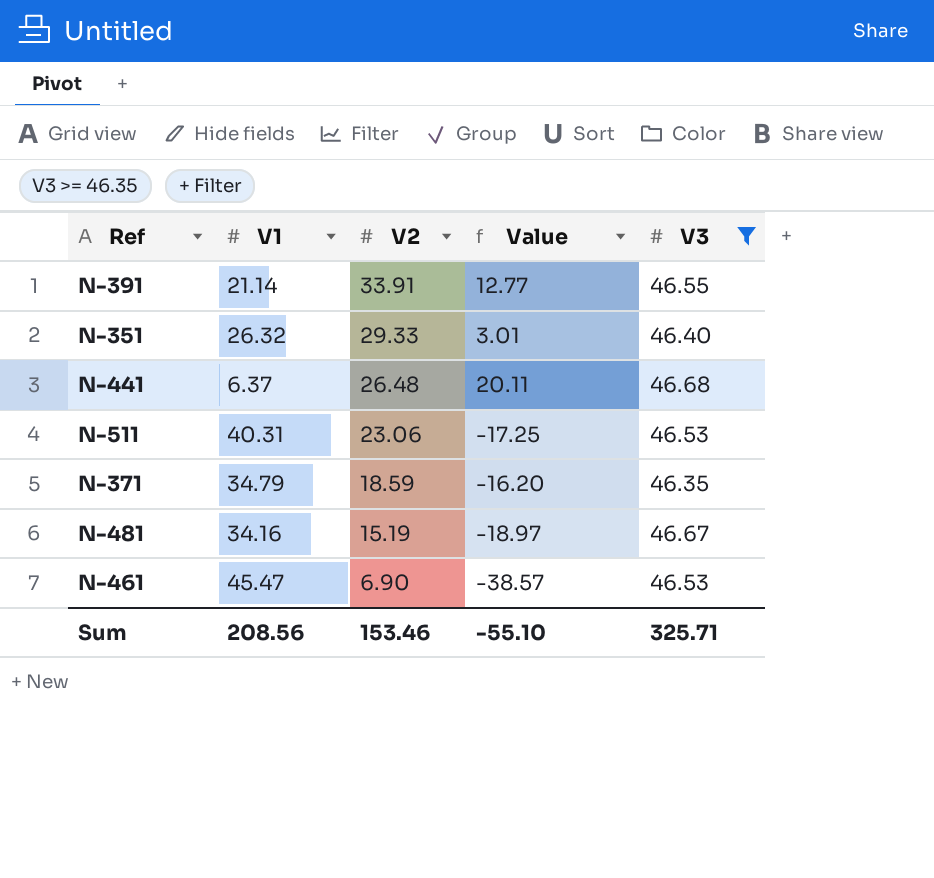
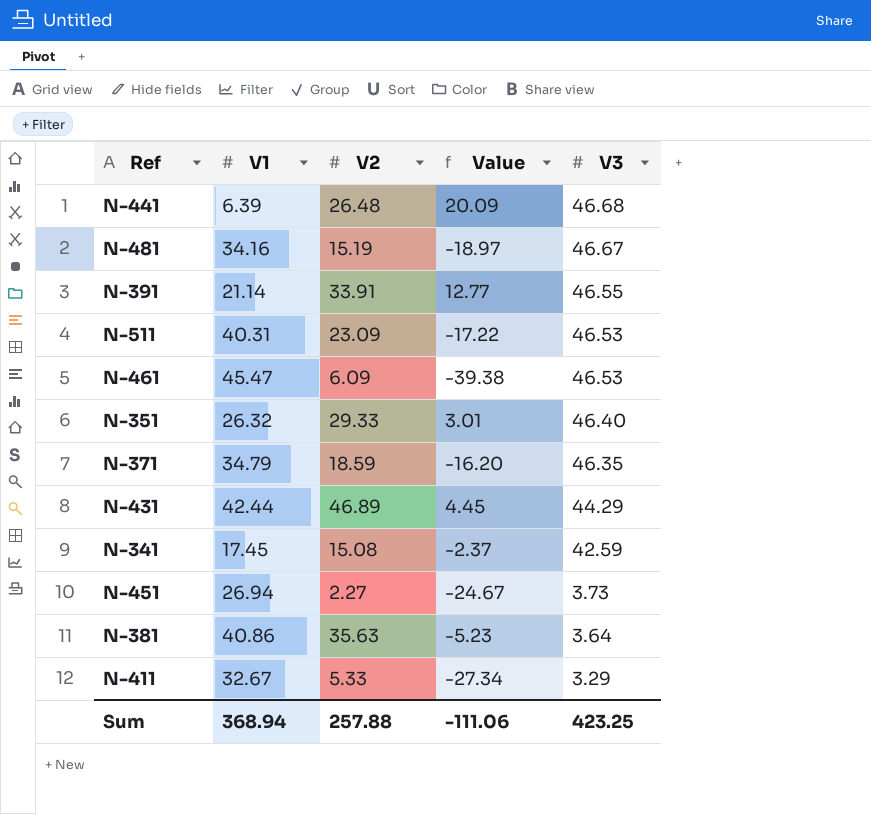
filter: V3 >= 46.35 -> none
row order: V2 descending -> V3 descending
N-441 | V1: 6.37 -> 6.39
N-441 | Value: 20.11 -> 20.09
N-511 | V2: 23.06 -> 23.09
N-511 | Value: -17.25 -> -17.22
N-461 | V2: 6.90 -> 6.09
N-461 | Value: -38.57 -> -39.38
Sum | V1: 208.56 -> 368.94
Sum | V2: 153.46 -> 257.88
Sum | Value: -55.10 -> -111.06
Sum | V3: 325.71 -> 423.25

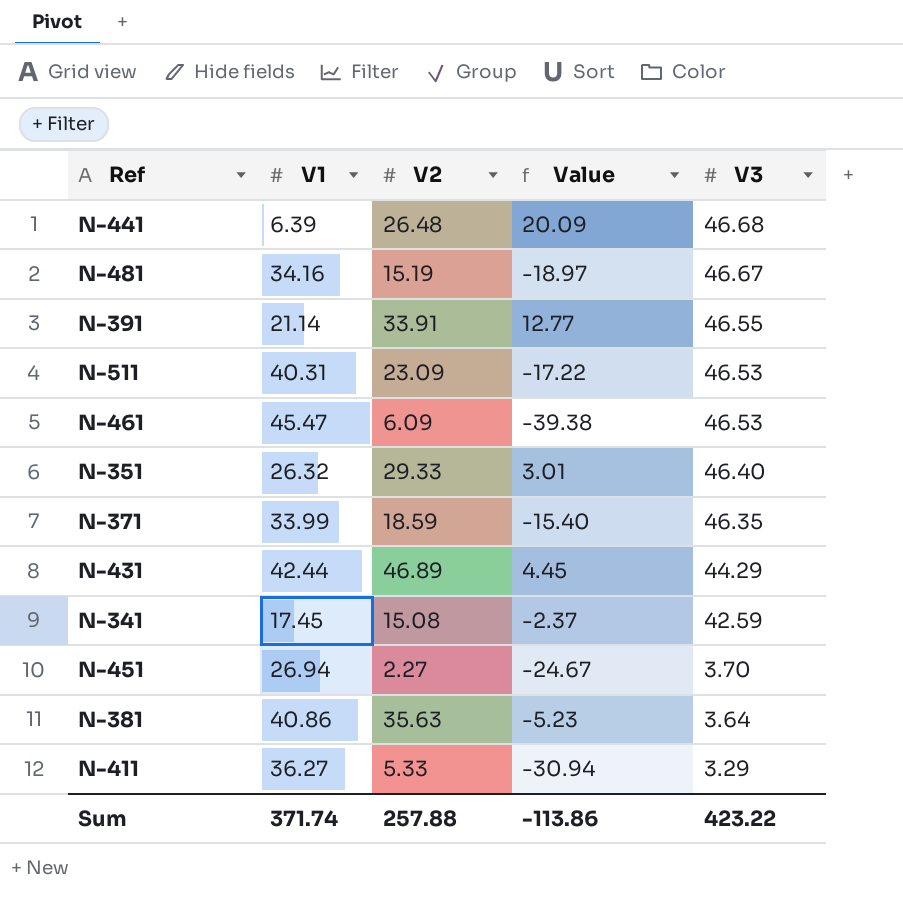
N-371 | V1: 34.79 -> 33.99
N-371 | Value: -16.20 -> -15.40
N-451 | V3: 3.73 -> 3.70
N-411 | V1: 32.67 -> 36.27
N-411 | Value: -27.34 -> -30.94
Sum | V1: 368.94 -> 371.74
Sum | Value: -111.06 -> -113.86
Sum | V3: 423.25 -> 423.22

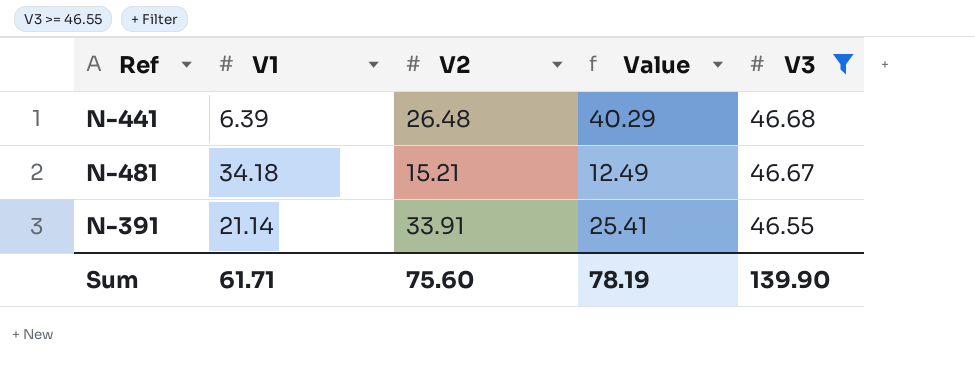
filter: none -> V3 >= 46.55
column Value | formula: [V2] - [V1] -> [V3] - [V1]
N-481 | V1: 34.16 -> 34.18
N-481 | V2: 15.19 -> 15.21
Sum | V1: 371.74 -> 61.71
Sum | V2: 257.88 -> 75.60
Sum | Value: -113.86 -> 78.19
Sum | V3: 423.22 -> 139.90

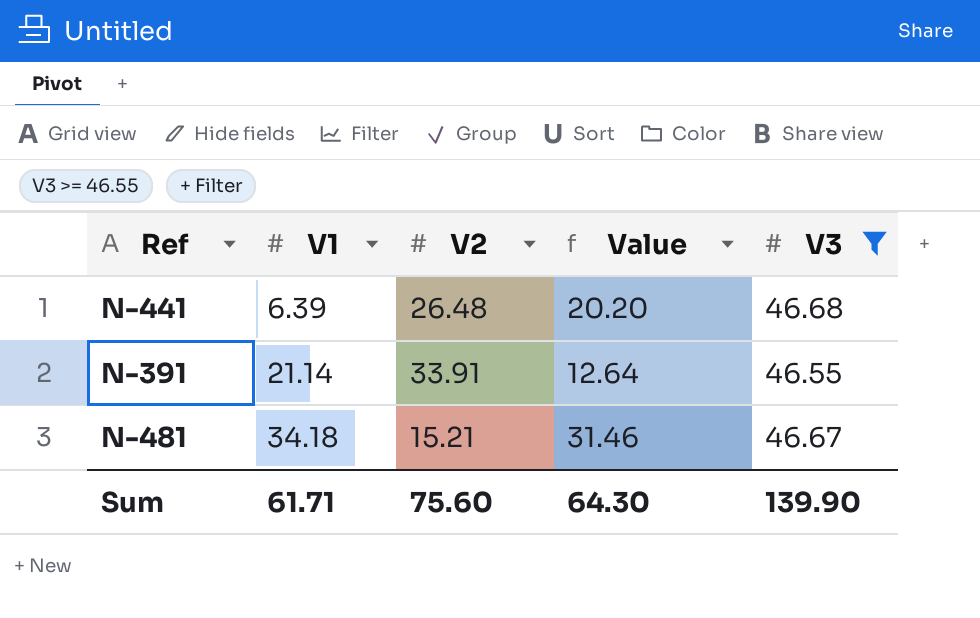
row order: V3 descending -> V1 ascending
column Value | formula: [V3] - [V1] -> [V3] - [V2]
Sum | Value: 78.19 -> 64.30

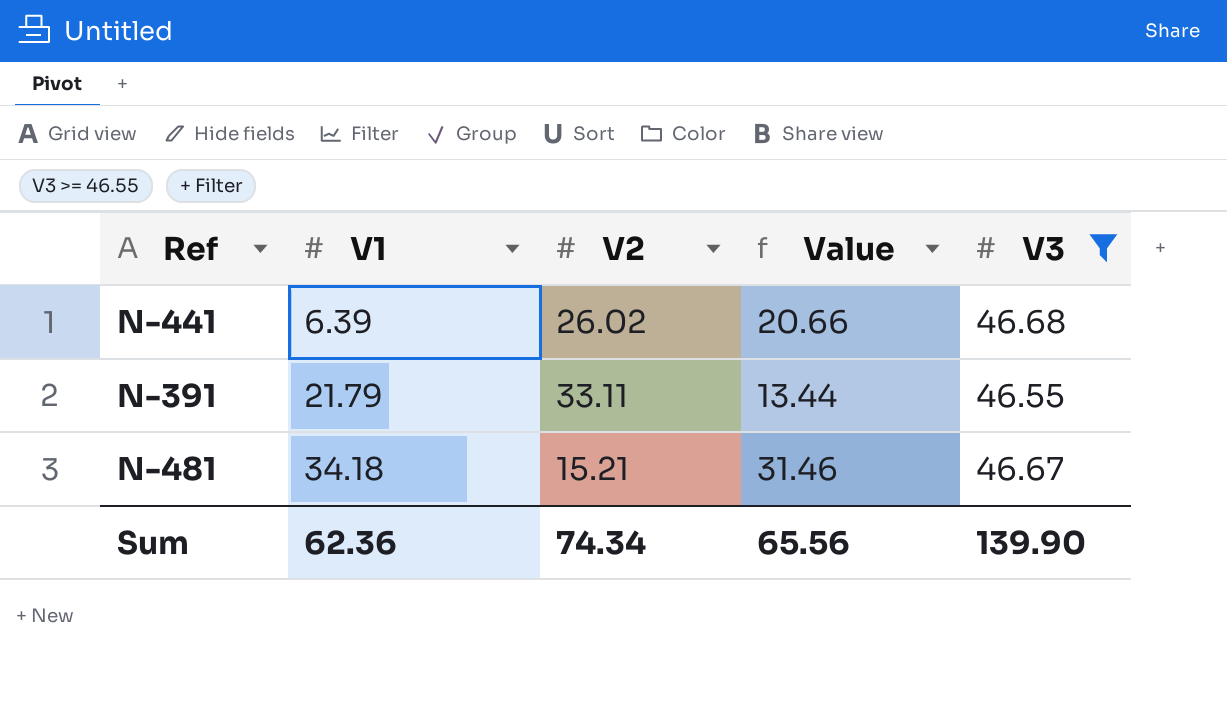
N-441 | V2: 26.48 -> 26.02
N-441 | Value: 20.20 -> 20.66
N-391 | V1: 21.14 -> 21.79
N-391 | V2: 33.91 -> 33.11
N-391 | Value: 12.64 -> 13.44
Sum | V1: 61.71 -> 62.36
Sum | V2: 75.60 -> 74.34
Sum | Value: 64.30 -> 65.56

